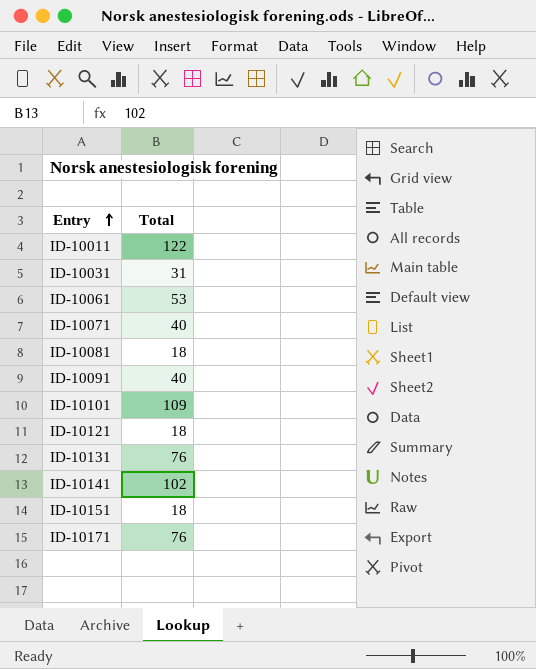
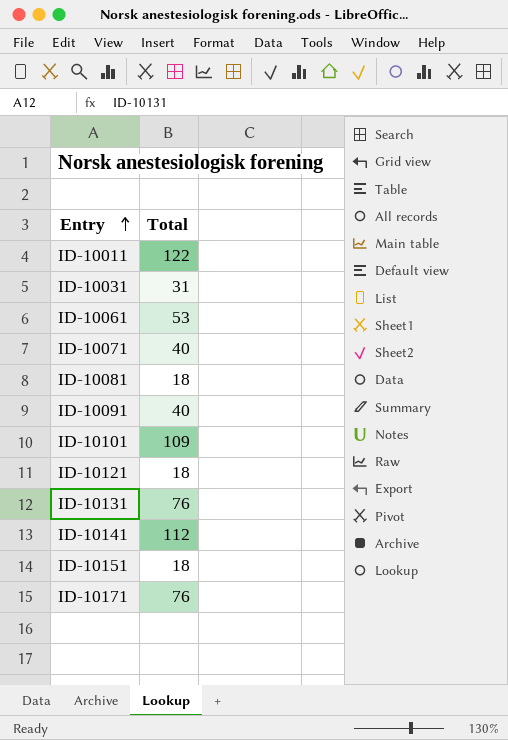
ID-10141 | Total: 102 -> 112

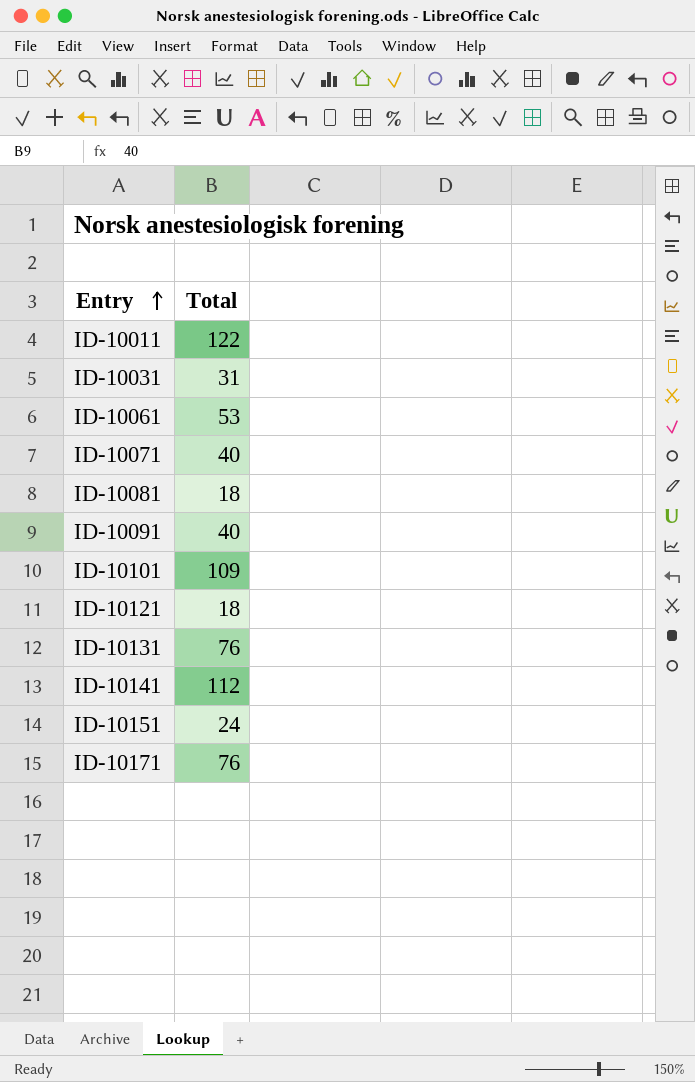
ID-10151 | Total: 18 -> 24

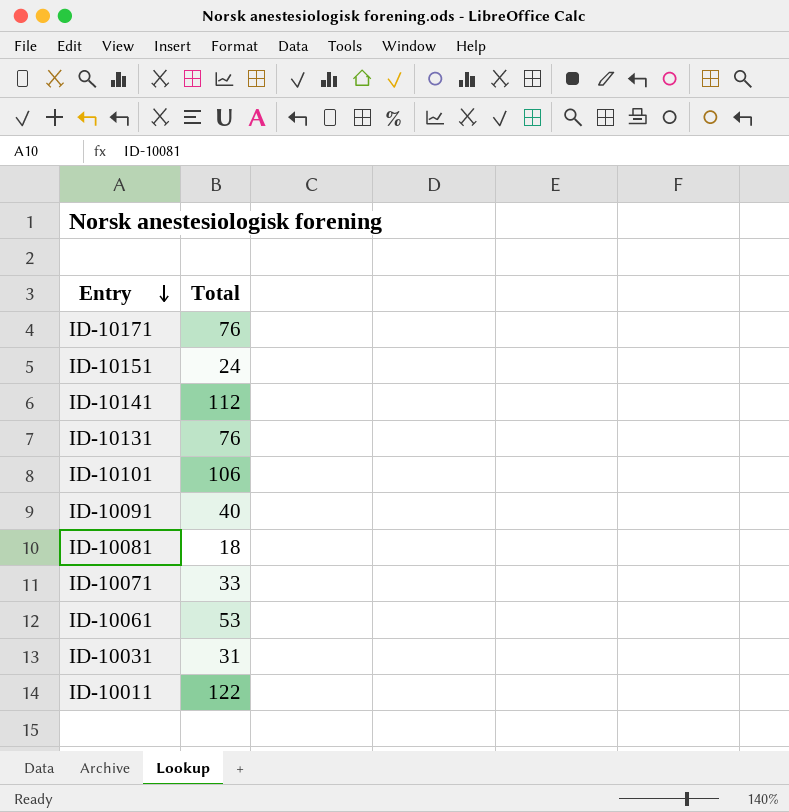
row order: Entry ascending -> Entry descending
row ID-10121: 18 -> none
ID-10101 | Total: 109 -> 106
ID-10071 | Total: 40 -> 33

